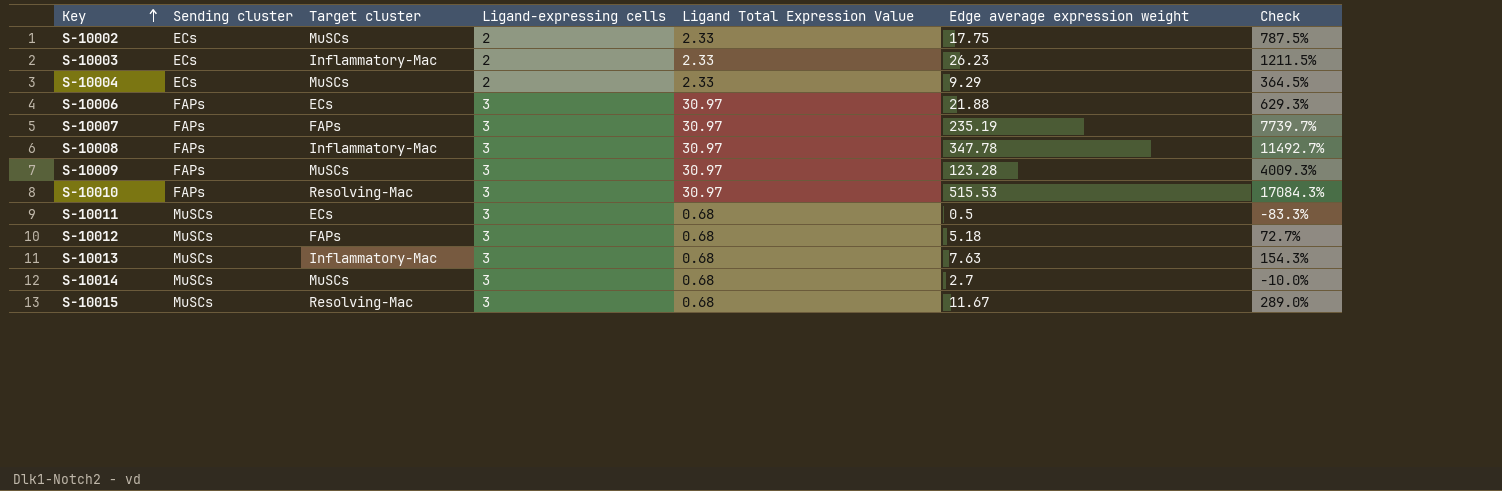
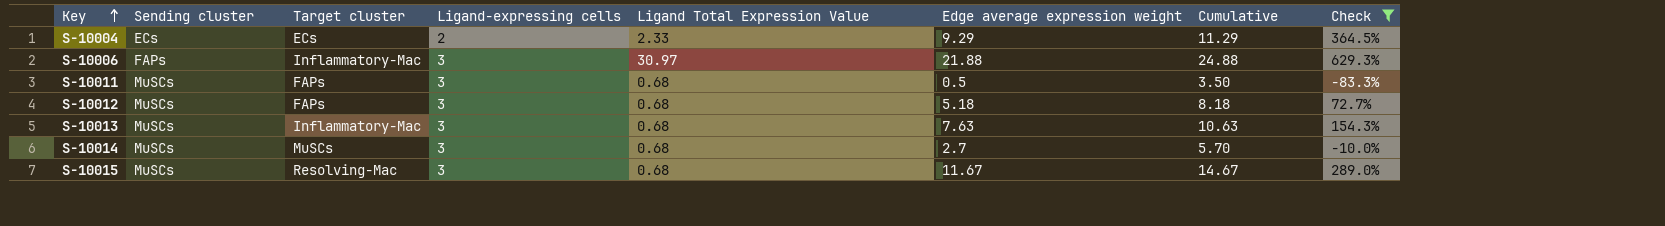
filter: none -> Check <= 629.3%
column Cumulative | formula: none -> [Ligand-expressing cells] + [Edge average expression weight]
S-10004 | Target cluster: MuSCs -> ECs
S-10006 | Target cluster: ECs -> Inflammatory-Mac
S-10011 | Target cluster: ECs -> FAPs

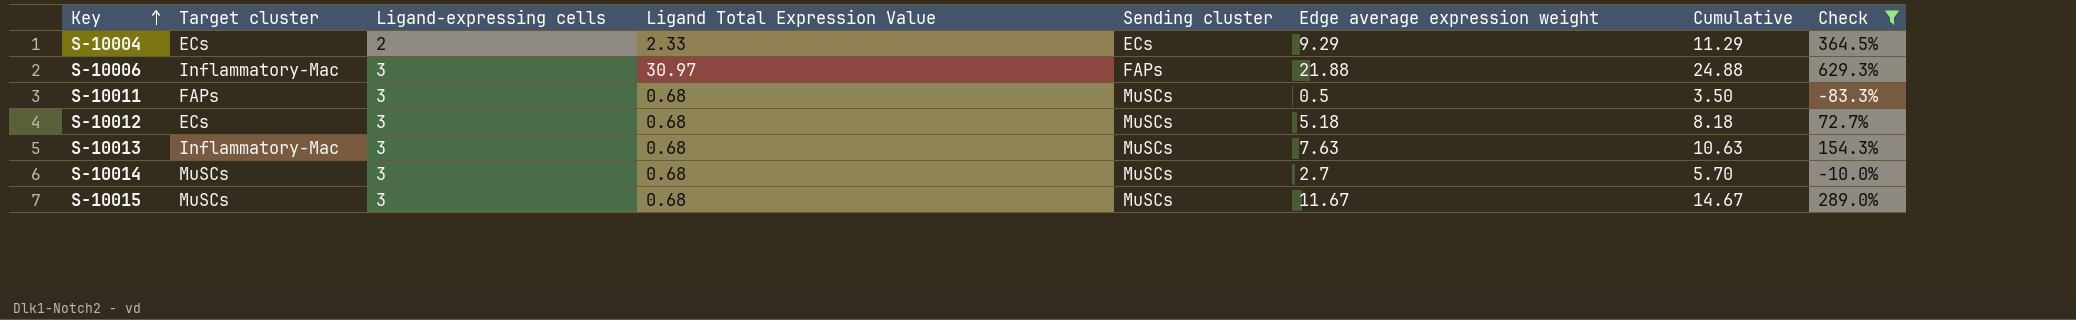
column Sending cluster | position: 2 -> 5
S-10012 | Target cluster: FAPs -> ECs
S-10015 | Target cluster: Resolving-Mac -> MuSCs

